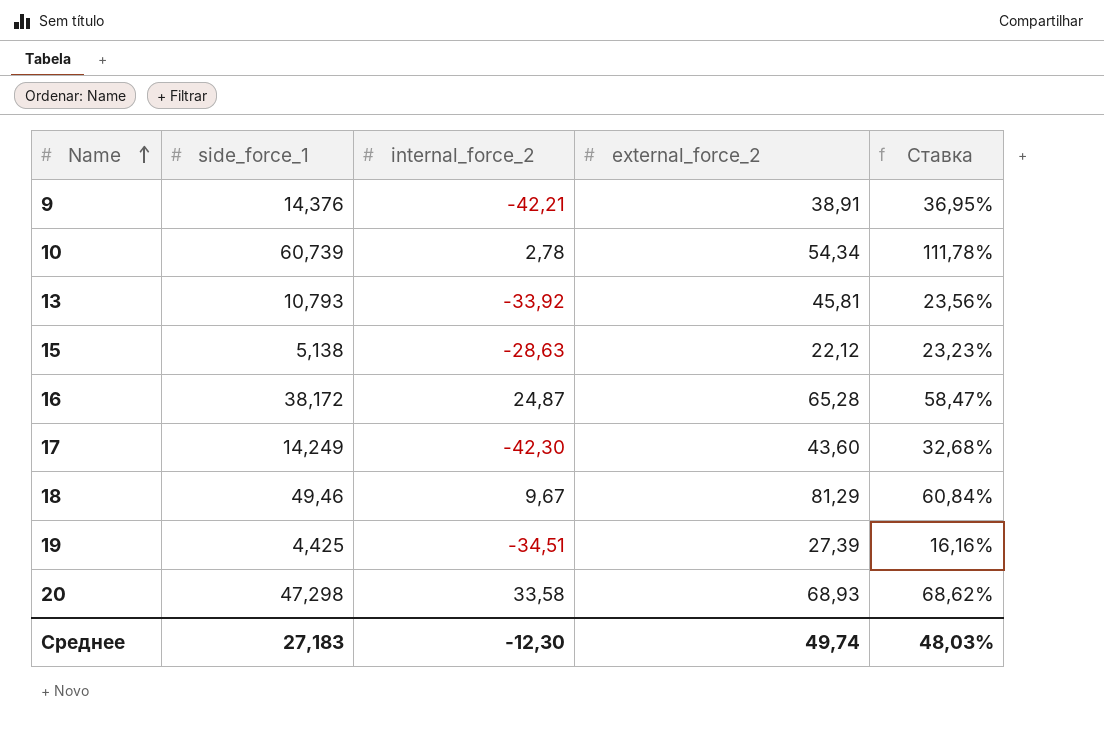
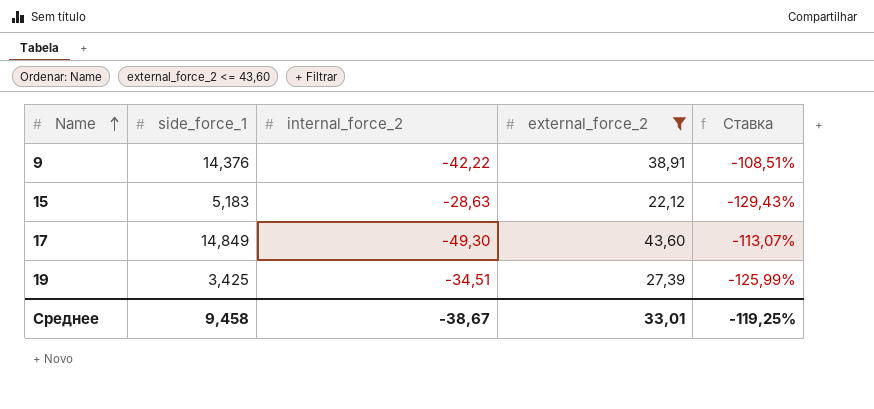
filter: none -> external_force_2 <= 43,60
column Ставка | formula: [side_force_1] / [external_force_2] -> [internal_force_2] / [external_force_2]
9 | internal_force_2: -42,21 -> -42,22
15 | side_force_1: 5,138 -> 5,183
17 | side_force_1: 14,249 -> 14,849
17 | internal_force_2: -42,30 -> -49,30
19 | side_force_1: 4,425 -> 3,425
Среднее | side_force_1: 27,183 -> 9,458
Среднее | internal_force_2: -12,30 -> -38,67
Среднее | external_force_2: 49,74 -> 33,01
Среднее | Ставка: 48,03% -> -119,25%

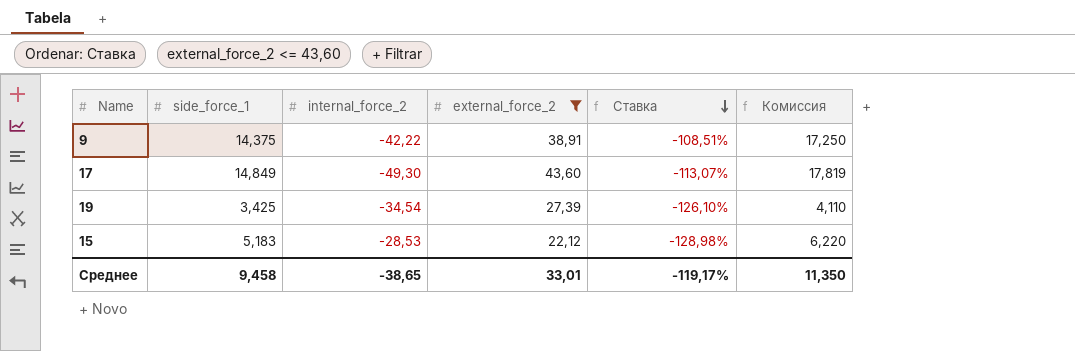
row order: Name ascending -> Ставка descending
column Комиссия | formula: none -> [side_force_1] * 1,2
9 | side_force_1: 14,376 -> 14,375
19 | internal_force_2: -34,51 -> -34,54
19 | Ставка: -125,99% -> -126,10%
15 | internal_force_2: -28,63 -> -28,53
15 | Ставка: -129,43% -> -128,98%
Среднее | internal_force_2: -38,67 -> -38,65
Среднее | Ставка: -119,25% -> -119,17%

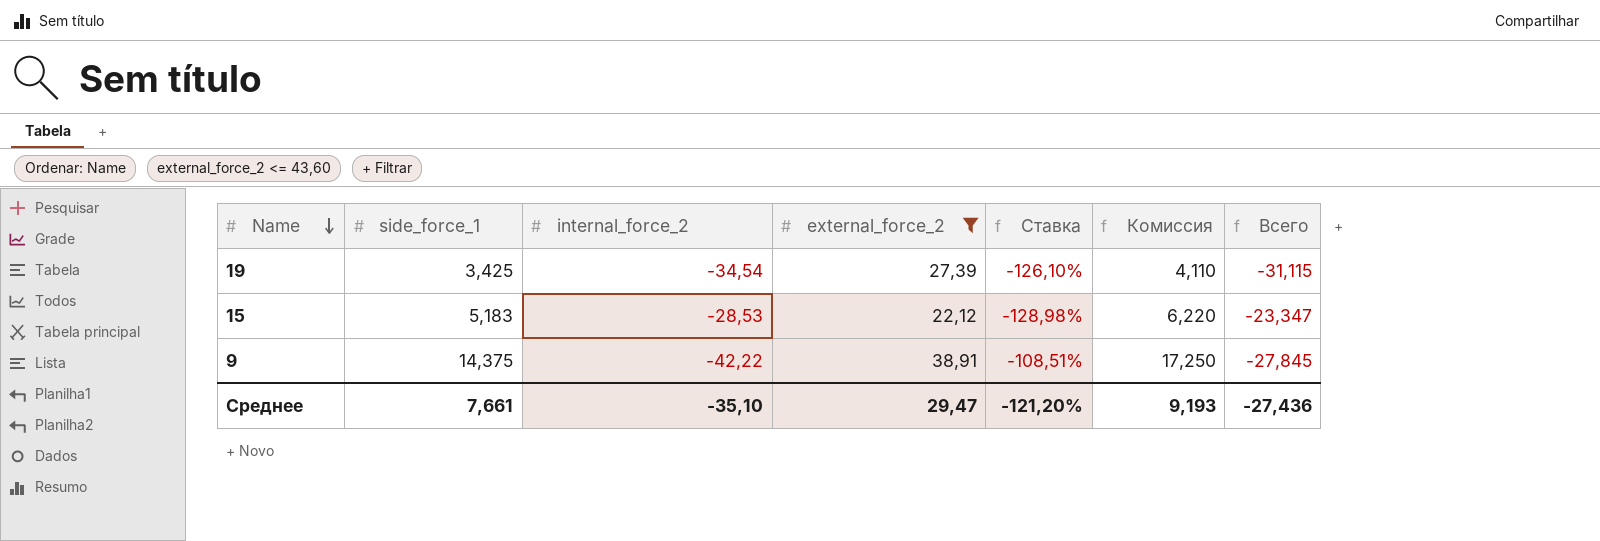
row order: Ставка descending -> Name descending
column Всего | formula: none -> [side_force_1] + [internal_force_2]
row 17: 14,849 | -49,30 | 43,60 | -113,07% | 17,819 -> none
Среднее | side_force_1: 9,458 -> 7,661
Среднее | internal_force_2: -38,65 -> -35,10
Среднее | external_force_2: 33,01 -> 29,47
Среднее | Ставка: -119,17% -> -121,20%
Среднее | Комиссия: 11,350 -> 9,193

